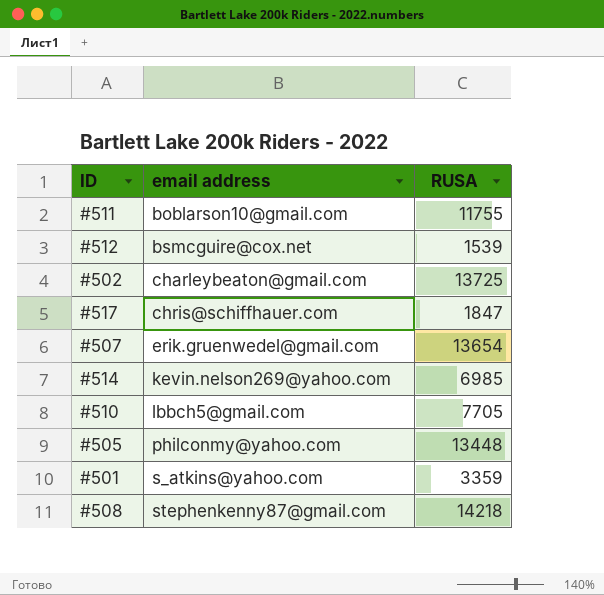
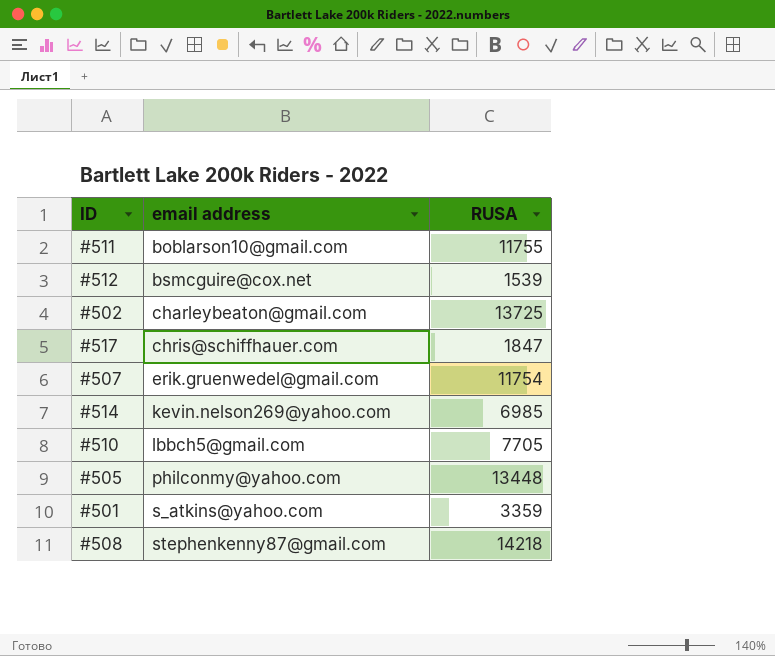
#507 | RUSA: 13654 -> 11754

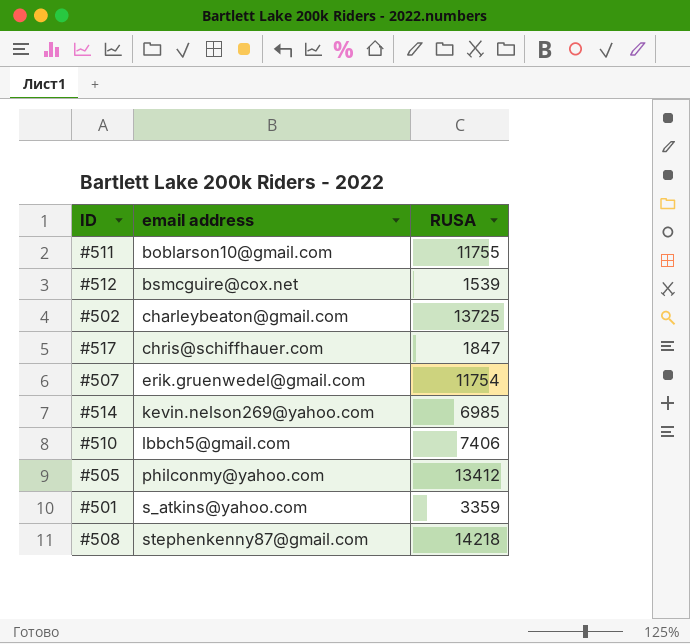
#510 | RUSA: 7705 -> 7406
#505 | RUSA: 13448 -> 13412

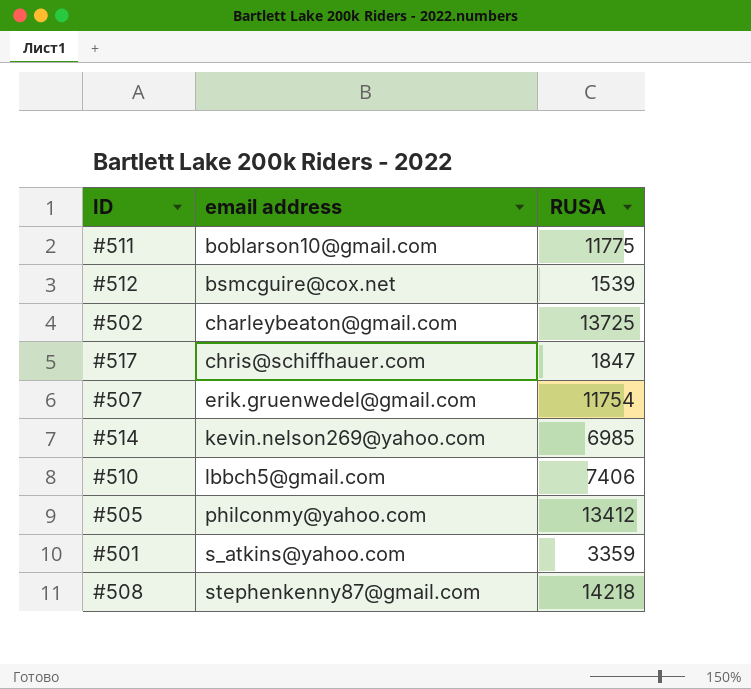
#511 | RUSA: 11755 -> 11775

